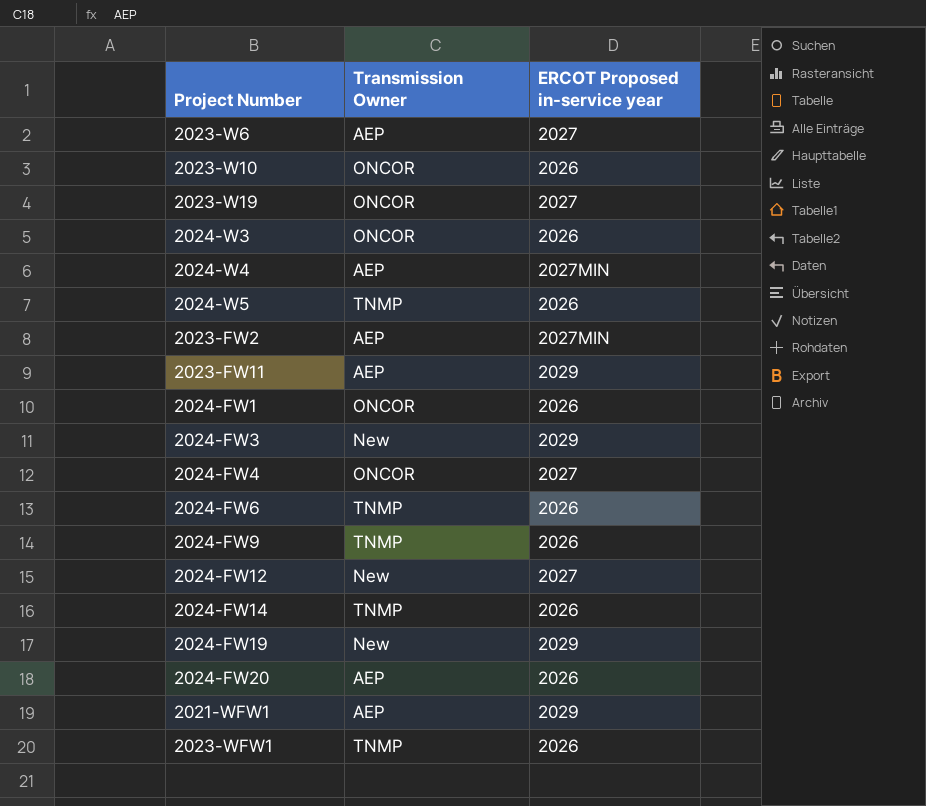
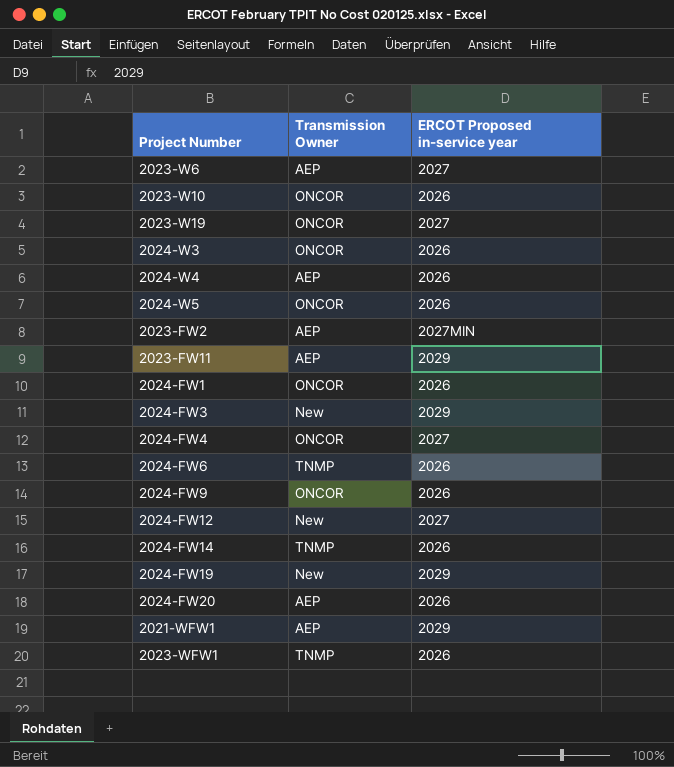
2024-W4 | ERCOT Proposed in-service year: 2027MIN -> 2026
2024-W5 | Transmission Owner: TNMP -> ONCOR
2024-FW9 | Transmission Owner: TNMP -> ONCOR

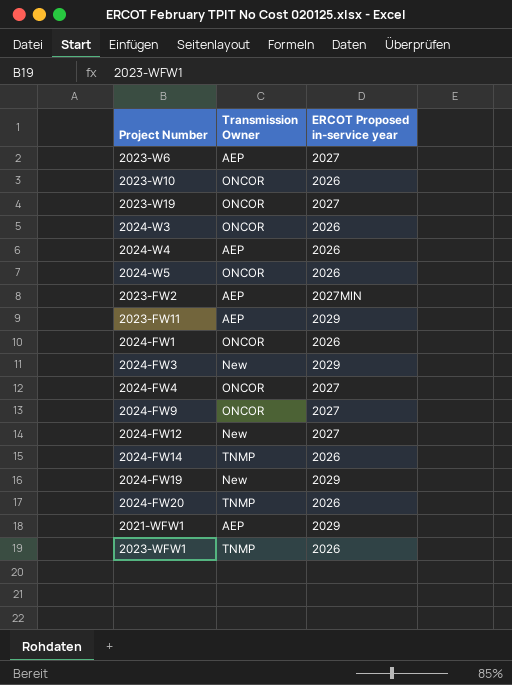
row 2024-FW6: TNMP | 2026 -> none
2024-FW9 | ERCOT Proposed in-service year: 2026 -> 2027
2024-FW20 | Transmission Owner: AEP -> TNMP

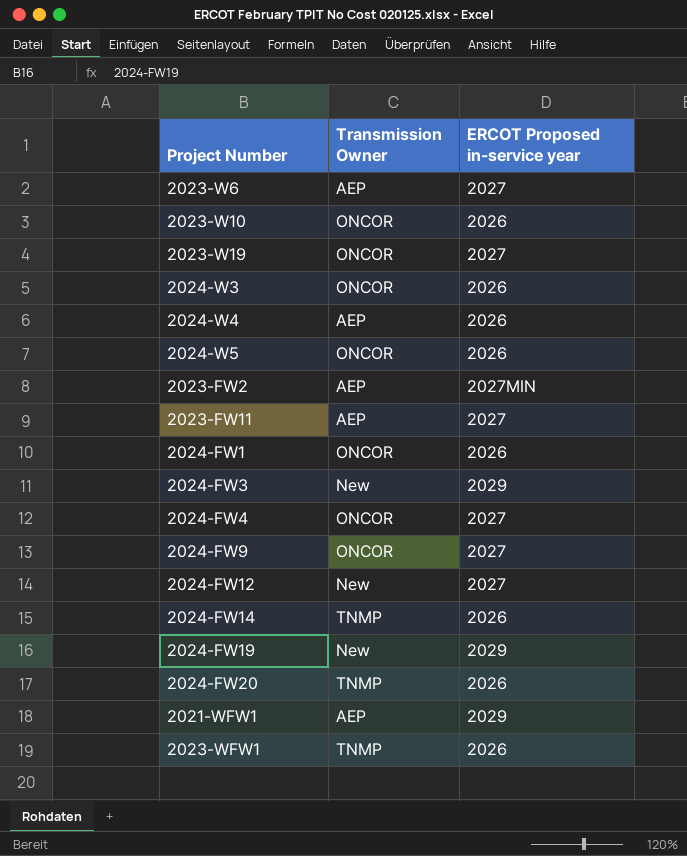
2023-FW11 | ERCOT Proposed in-service year: 2029 -> 2027

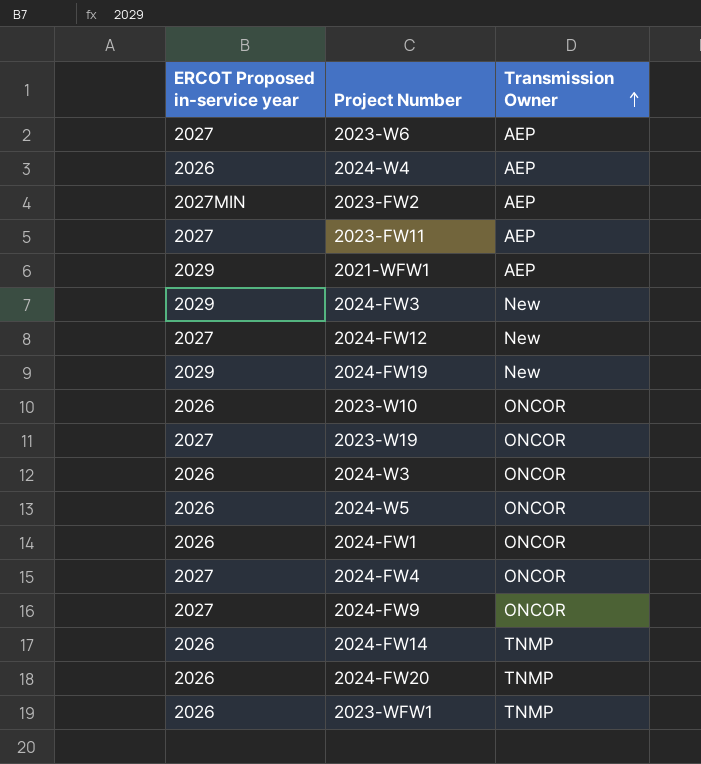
row order: none -> Transmission Owner ascending
column ERCOT Proposed in-service year | position: 3 -> 1

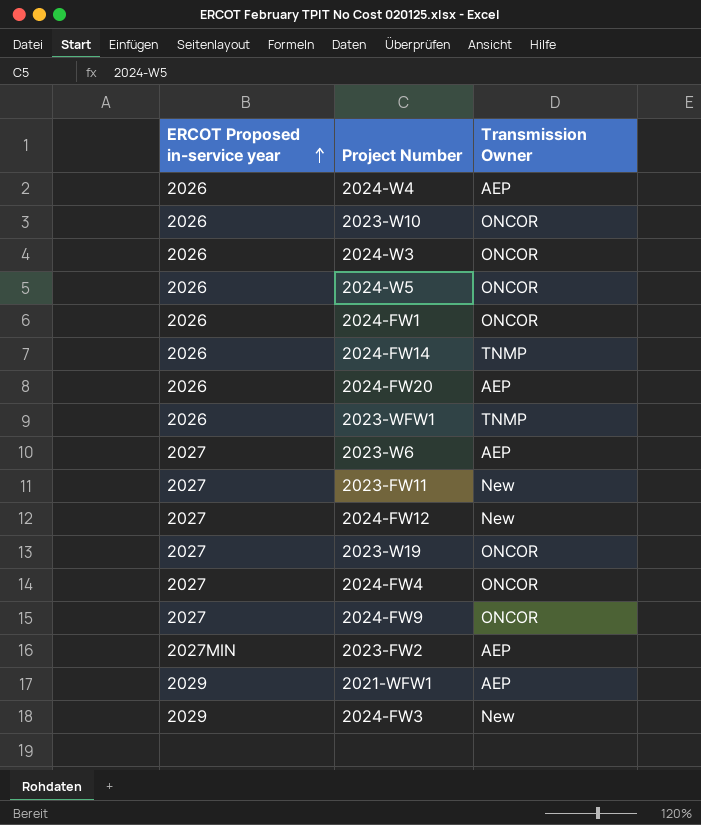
row order: Transmission Owner ascending -> ERCOT Proposed in-service year ascending
row 2024-FW19: 2029 | New -> none
2024-FW20 | Transmission Owner: TNMP -> AEP
2023-FW11 | Transmission Owner: AEP -> New

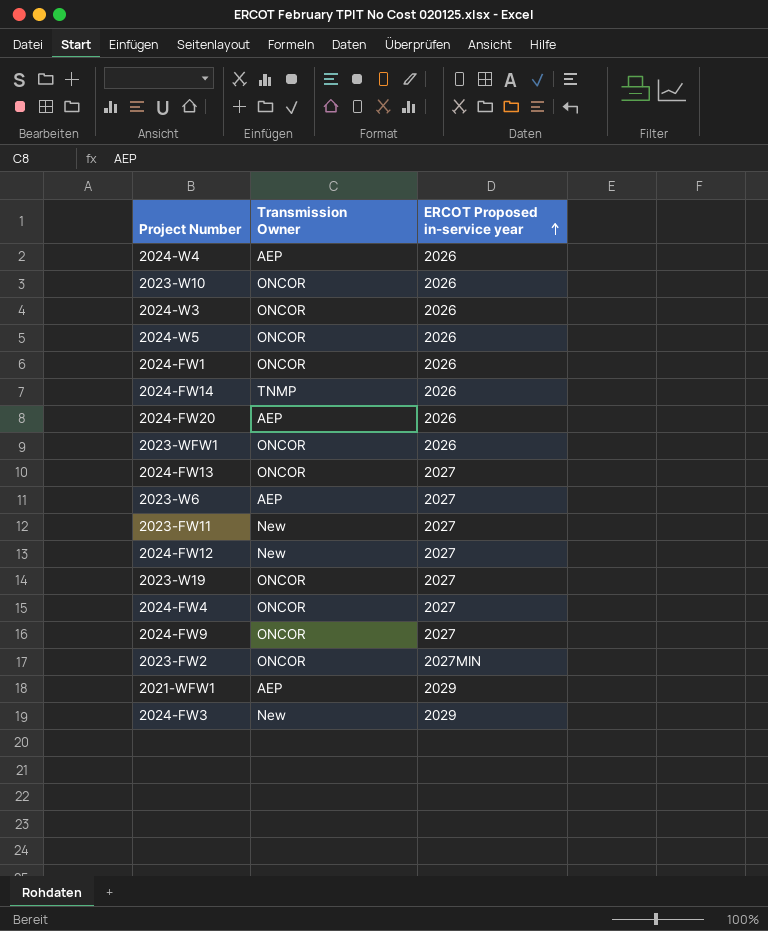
column ERCOT Proposed in-service year | position: 1 -> 3
2023-WFW1 | Transmission Owner: TNMP -> ONCOR
row 2024-FW13: none -> ONCOR | 2027
2023-FW2 | Transmission Owner: AEP -> ONCOR

